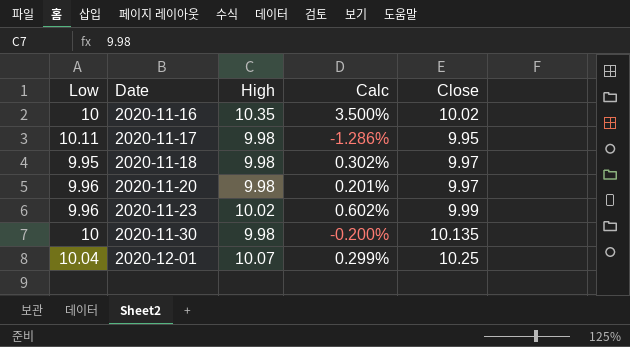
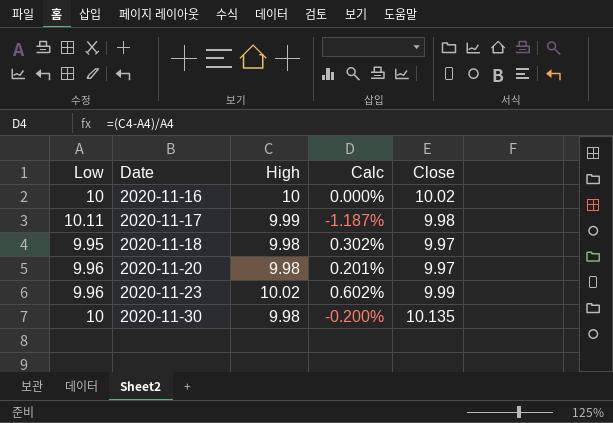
row 2020-12-01: 10.04 | 10.07 | 0.299% | 10.25 -> none
2020-11-16 | High: 10.35 -> 10
2020-11-16 | Calc: 3.500% -> 0.000%
2020-11-17 | High: 9.98 -> 9.99
2020-11-17 | Calc: -1.286% -> -1.187%
2020-11-17 | Close: 9.95 -> 9.98

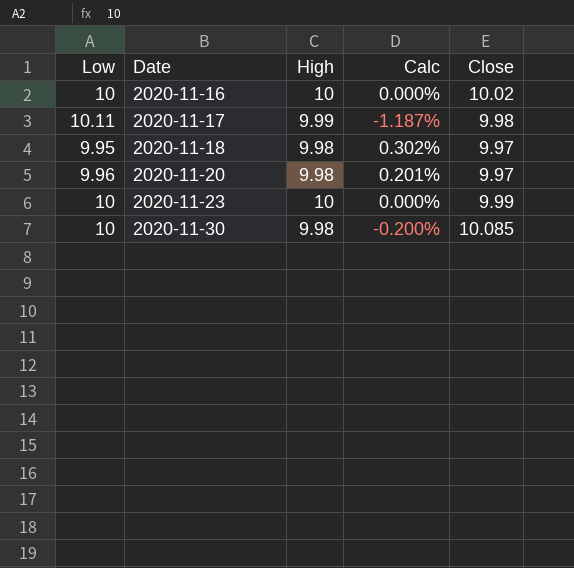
2020-11-23 | Low: 9.96 -> 10
2020-11-23 | High: 10.02 -> 10
2020-11-23 | Calc: 0.602% -> 0.000%
2020-11-30 | Close: 10.135 -> 10.085

